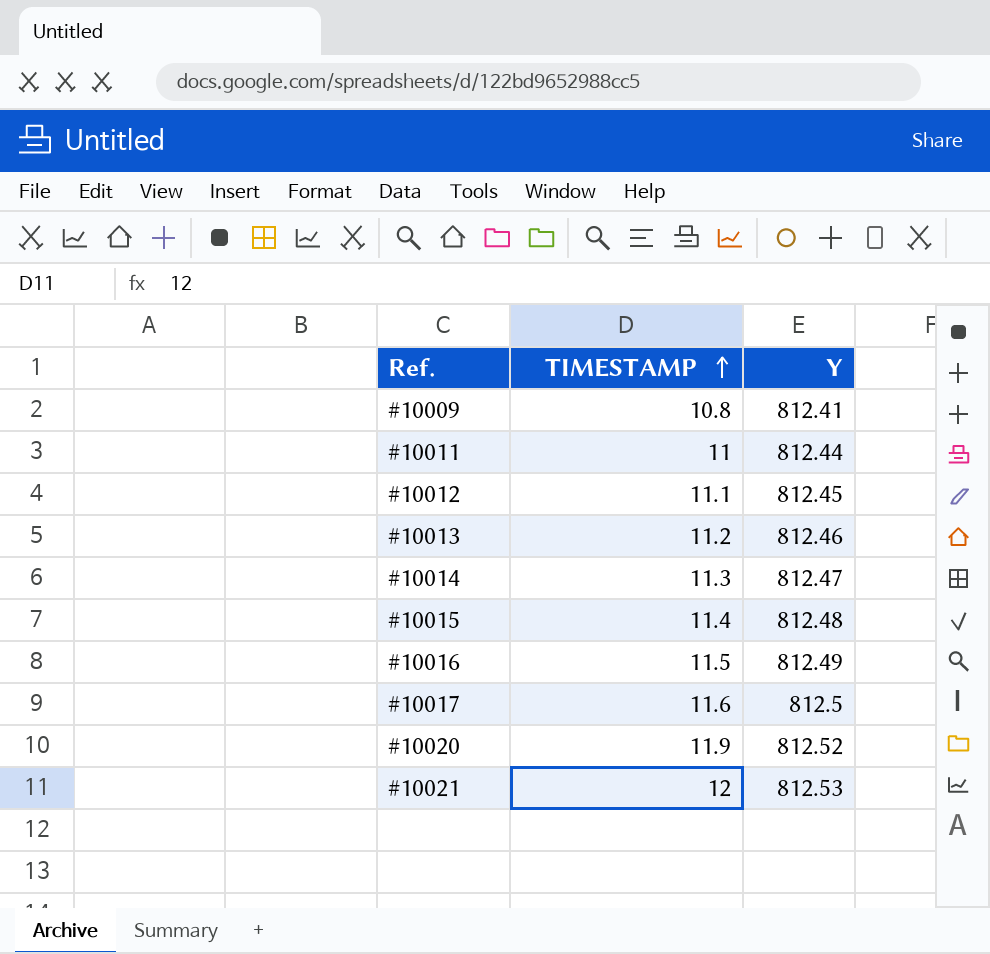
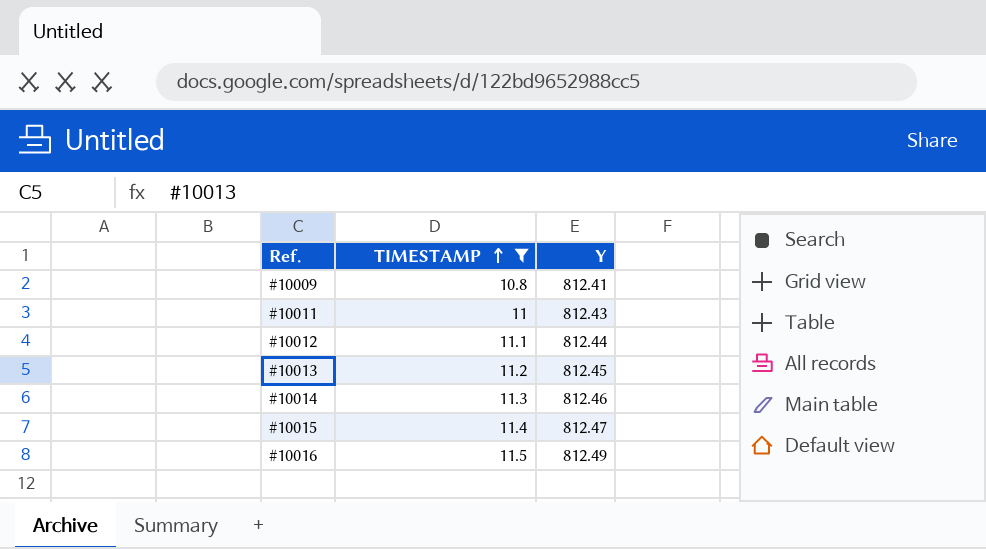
filter: none -> TIMESTAMP <= 11.5
#10011 | Y: 812.44 -> 812.43
#10012 | Y: 812.45 -> 812.44
#10013 | Y: 812.46 -> 812.45
#10014 | Y: 812.47 -> 812.46
#10015 | Y: 812.48 -> 812.47

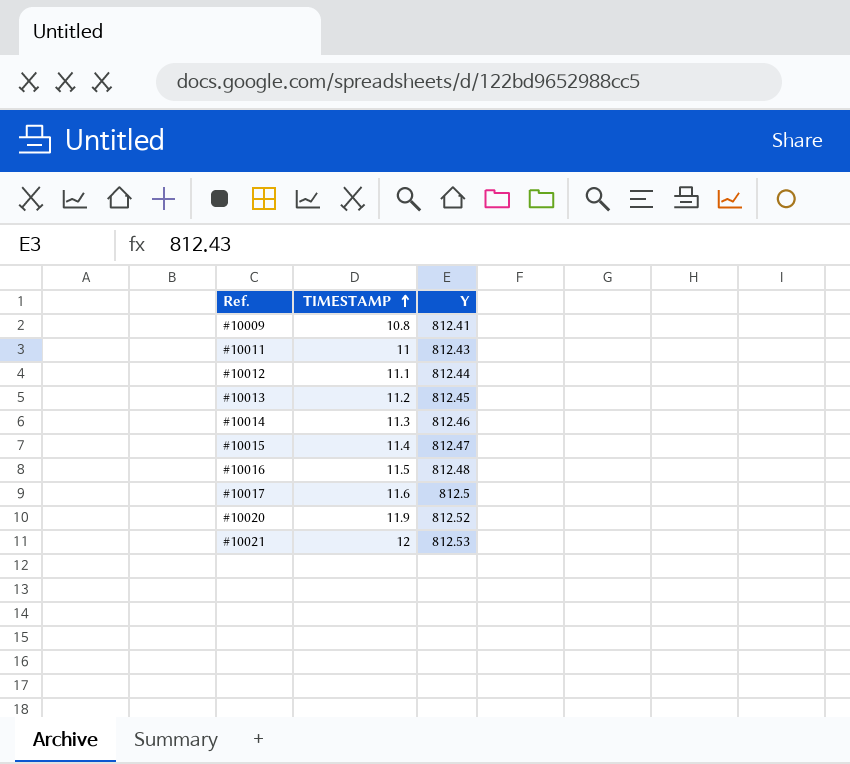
filter: TIMESTAMP <= 11.5 -> none
#10016 | Y: 812.49 -> 812.48

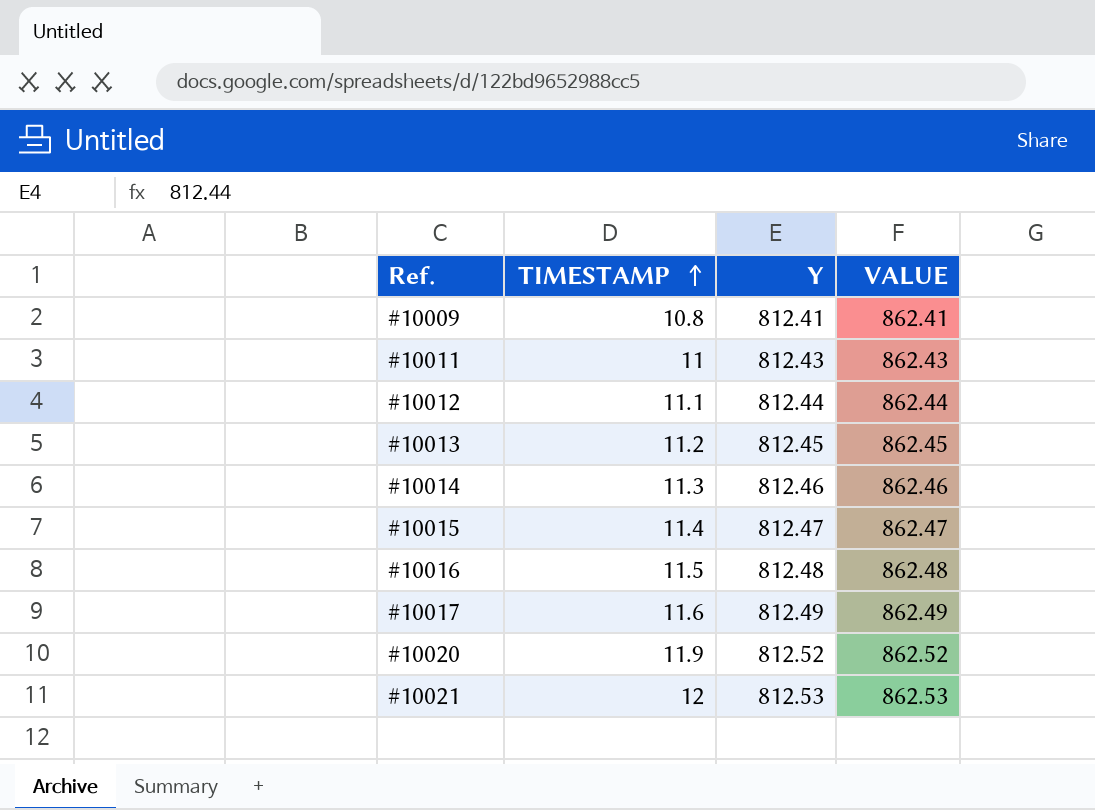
column VALUE | formula: none -> [Y] + 50
#10017 | Y: 812.5 -> 812.49

